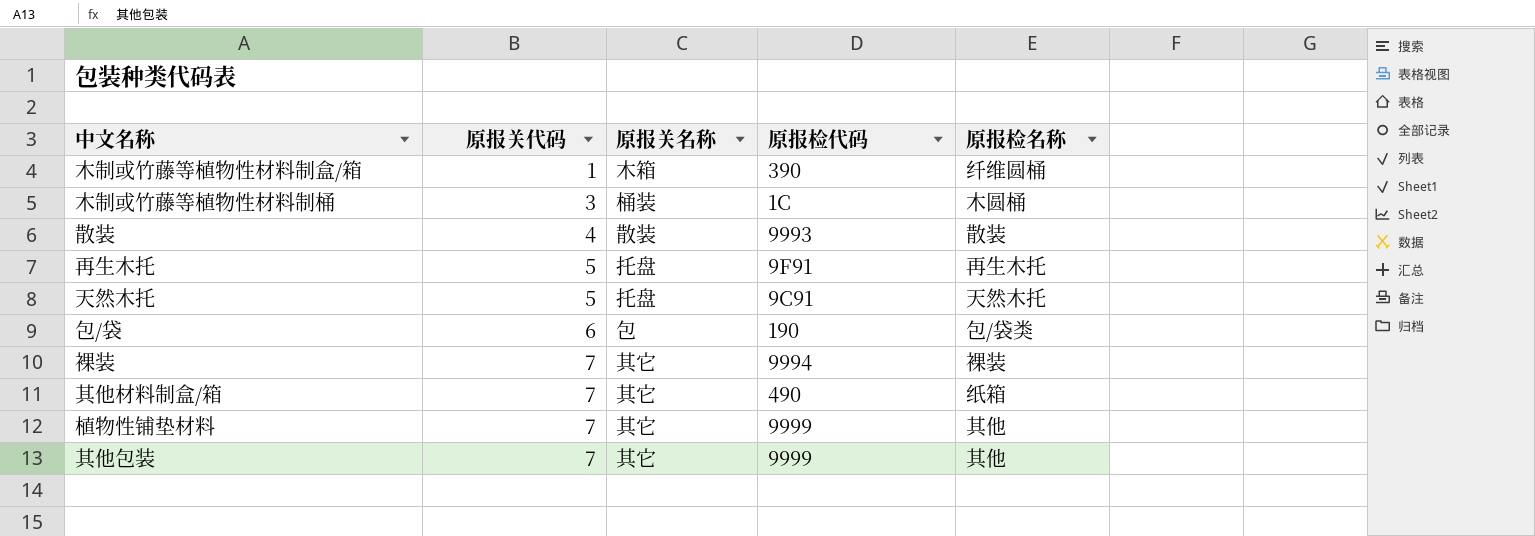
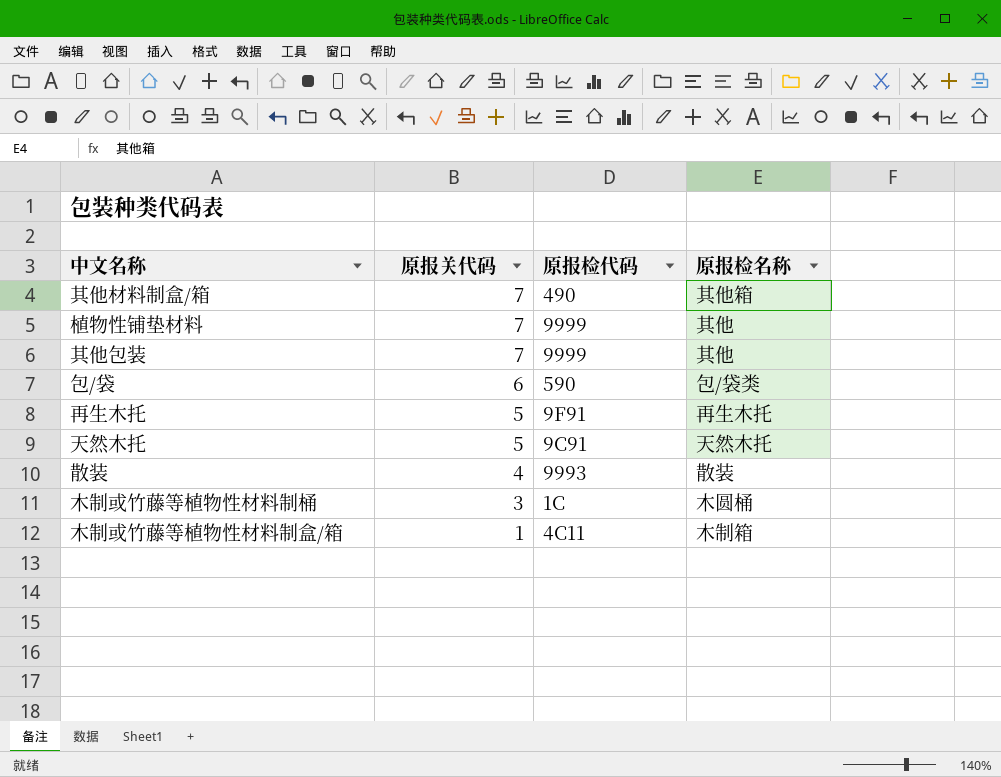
row order: 原报关代码 ascending -> 原报关代码 descending
column 原报关名称 | position: 3 -> none
row 裸装: 7 | 其它 | 9994 | 裸装 -> none
其他材料制盒/箱 | 原报检名称: 纸箱 -> 其他箱
包/袋 | 原报检代码: 190 -> 590
木制或竹藤等植物性材料制盒/箱 | 原报检代码: 390 -> 4C11
木制或竹藤等植物性材料制盒/箱 | 原报检名称: 纤维圆桶 -> 木制箱

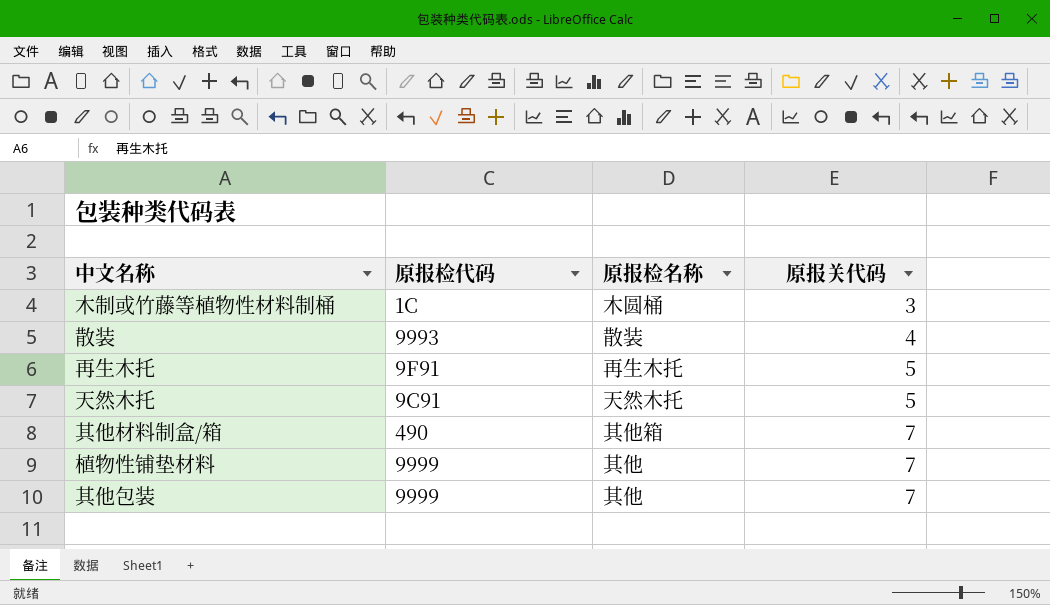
row order: 原报关代码 descending -> 原报关代码 ascending
column 原报关代码 | position: 2 -> 4
row 包/袋: 6 | 590 | 包/袋类 -> none
row 木制或竹藤等植物性材料制盒/箱: 1 | 4C11 | 木制箱 -> none

